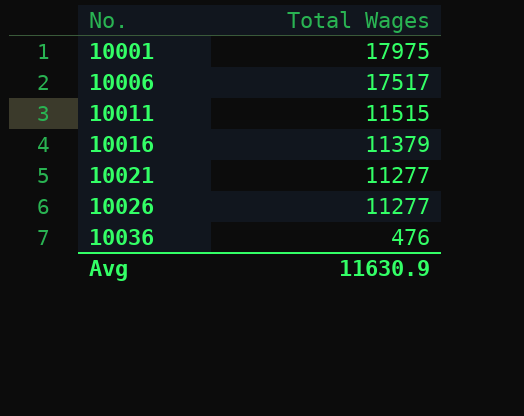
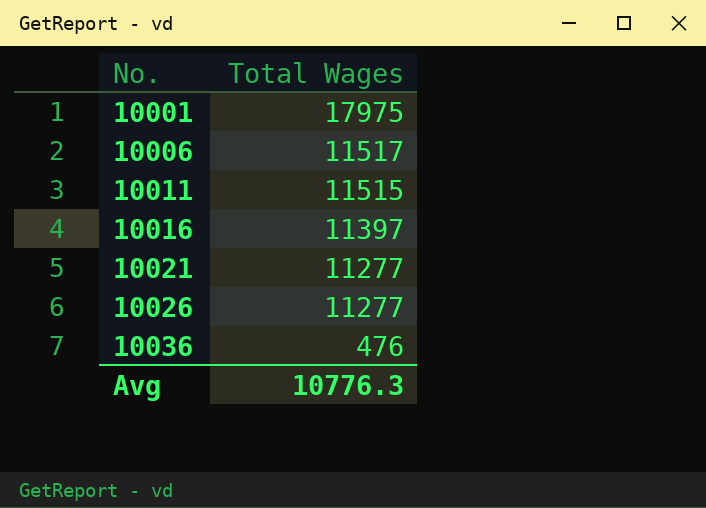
10006 | Total Wages: 17517 -> 11517
10016 | Total Wages: 11379 -> 11397
Avg | Total Wages: 11630.9 -> 10776.3

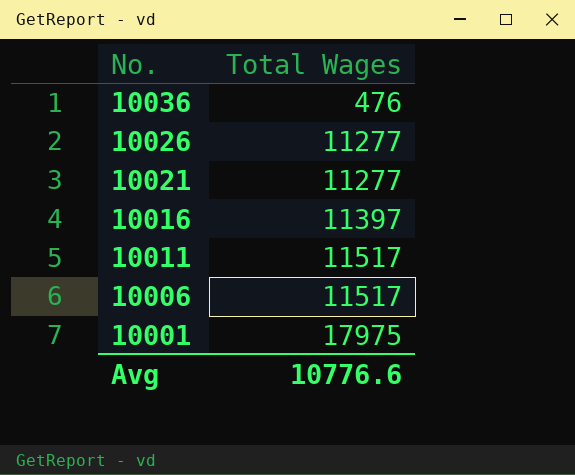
row order: No. ascending -> No. descending
10011 | Total Wages: 11515 -> 11517
Avg | Total Wages: 10776.3 -> 10776.6

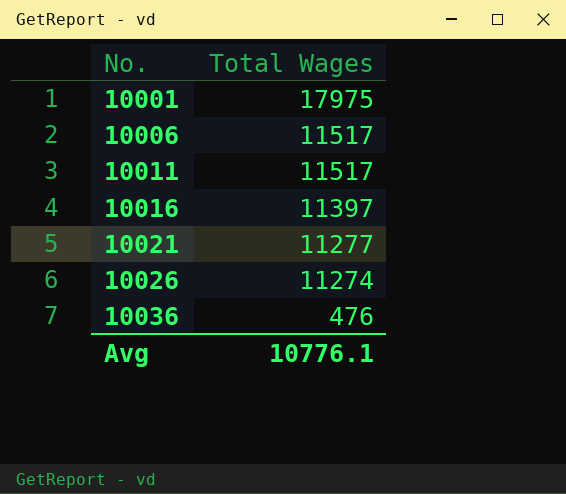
row order: No. descending -> No. ascending
10026 | Total Wages: 11277 -> 11274
Avg | Total Wages: 10776.6 -> 10776.1

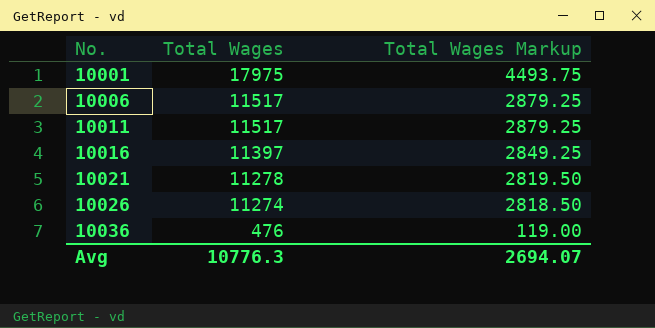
column Total Wages Markup | formula: none -> [Total Wages] * 0.25
10021 | Total Wages: 11277 -> 11278
Avg | Total Wages: 10776.1 -> 10776.3

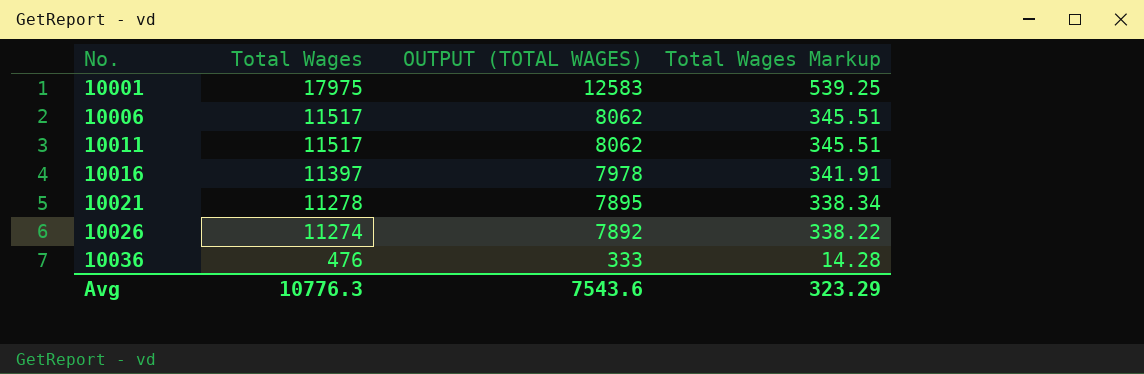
column OUTPUT (TOTAL WAGES) | formula: none -> [Total Wages] * 0.7
column Total Wages Markup | formula: [Total Wages] * 0.25 -> [Total Wages] * 0.03
Avg | Total Wages Markup: 2694.07 -> 323.29

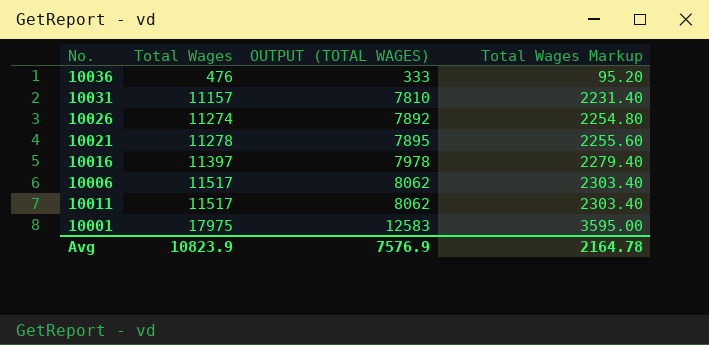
row order: No. ascending -> Total Wages ascending
column Total Wages Markup | formula: [Total Wages] * 0.03 -> [Total Wages] * 0.2
row 10031: none -> 11157 | 7810 | 2231.40
Avg | Total Wages: 10776.3 -> 10823.9
Avg | OUTPUT (TOTAL WAGES): 7543.6 -> 7576.9
Avg | Total Wages Markup: 323.29 -> 2164.78

